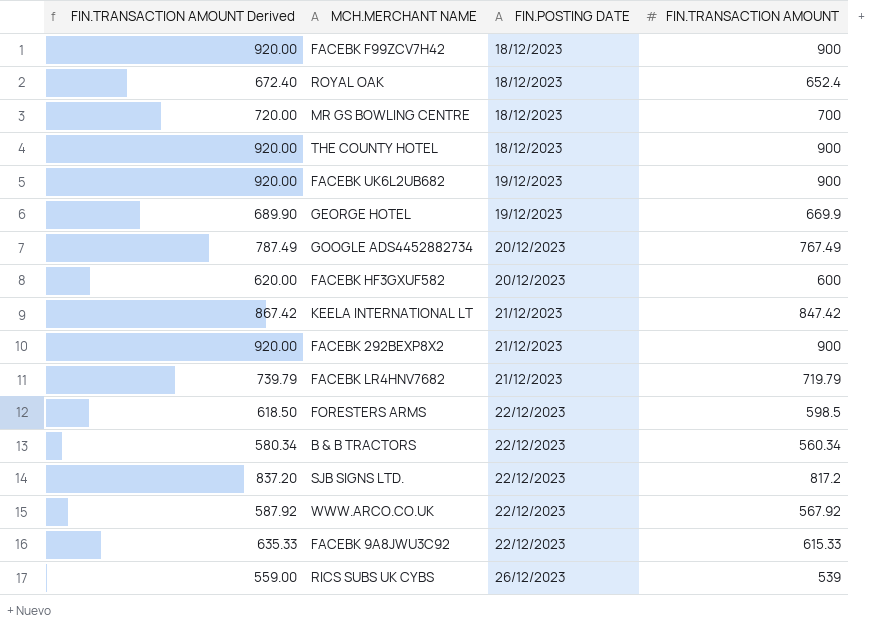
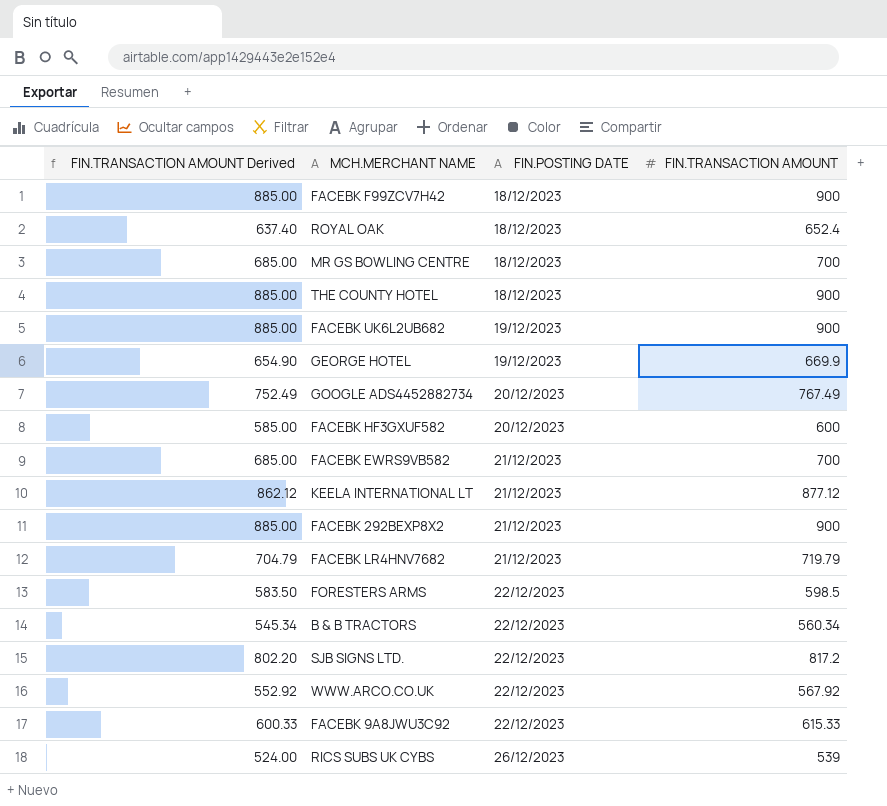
column FIN.TRANSACTION AMOUNT Derived | formula: [FIN.TRANSACTION AMOUNT] + 20 -> [FIN.TRANSACTION AMOUNT] - 15
row FACEBK EWRS9VB582: none -> 685.00 | 21/12/2023 | 700
KEELA INTERNATIONAL LT | FIN.TRANSACTION AMOUNT: 847.42 -> 877.12

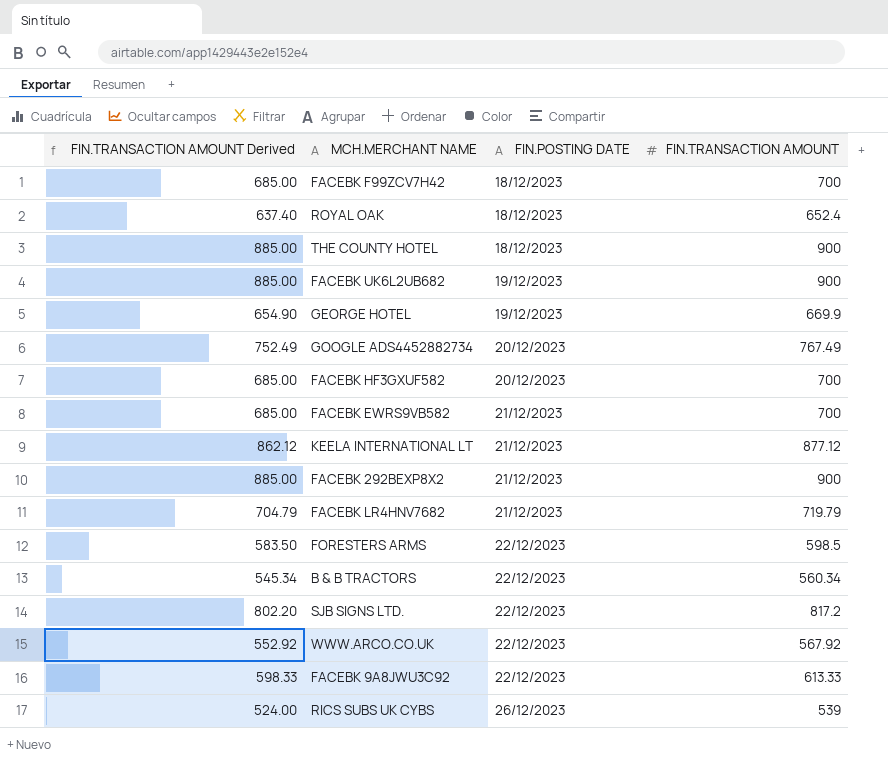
row MR GS BOWLING CENTRE: 685.00 | 18/12/2023 | 700 -> none
FACEBK F99ZCV7H42 | FIN.TRANSACTION AMOUNT Derived: 885.00 -> 685.00
FACEBK F99ZCV7H42 | FIN.TRANSACTION AMOUNT: 900 -> 700
FACEBK HF3GXUF582 | FIN.TRANSACTION AMOUNT Derived: 585.00 -> 685.00
FACEBK HF3GXUF582 | FIN.TRANSACTION AMOUNT: 600 -> 700
FACEBK 9A8JWU3C92 | FIN.TRANSACTION AMOUNT Derived: 600.33 -> 598.33
FACEBK 9A8JWU3C92 | FIN.TRANSACTION AMOUNT: 615.33 -> 613.33

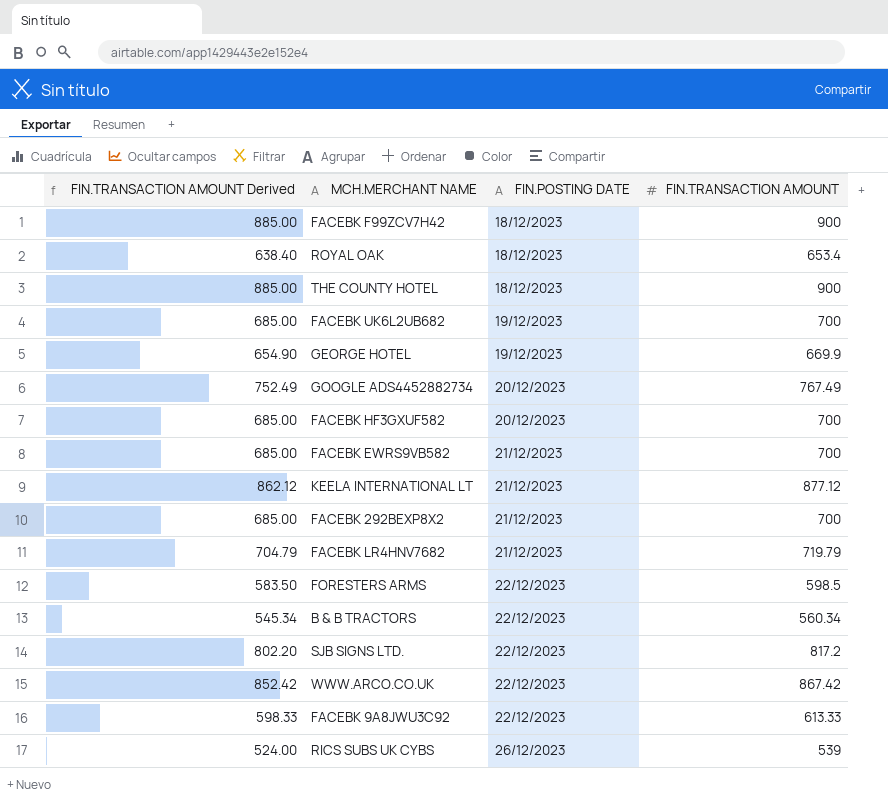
FACEBK F99ZCV7H42 | FIN.TRANSACTION AMOUNT Derived: 685.00 -> 885.00
FACEBK F99ZCV7H42 | FIN.TRANSACTION AMOUNT: 700 -> 900
ROYAL OAK | FIN.TRANSACTION AMOUNT Derived: 637.40 -> 638.40
ROYAL OAK | FIN.TRANSACTION AMOUNT: 652.4 -> 653.4
FACEBK UK6L2UB682 | FIN.TRANSACTION AMOUNT Derived: 885.00 -> 685.00
FACEBK UK6L2UB682 | FIN.TRANSACTION AMOUNT: 900 -> 700
FACEBK 292BEXP8X2 | FIN.TRANSACTION AMOUNT Derived: 885.00 -> 685.00
FACEBK 292BEXP8X2 | FIN.TRANSACTION AMOUNT: 900 -> 700
WWW.ARCO.CO.UK | FIN.TRANSACTION AMOUNT Derived: 552.92 -> 852.42
WWW.ARCO.CO.UK | FIN.TRANSACTION AMOUNT: 567.92 -> 867.42

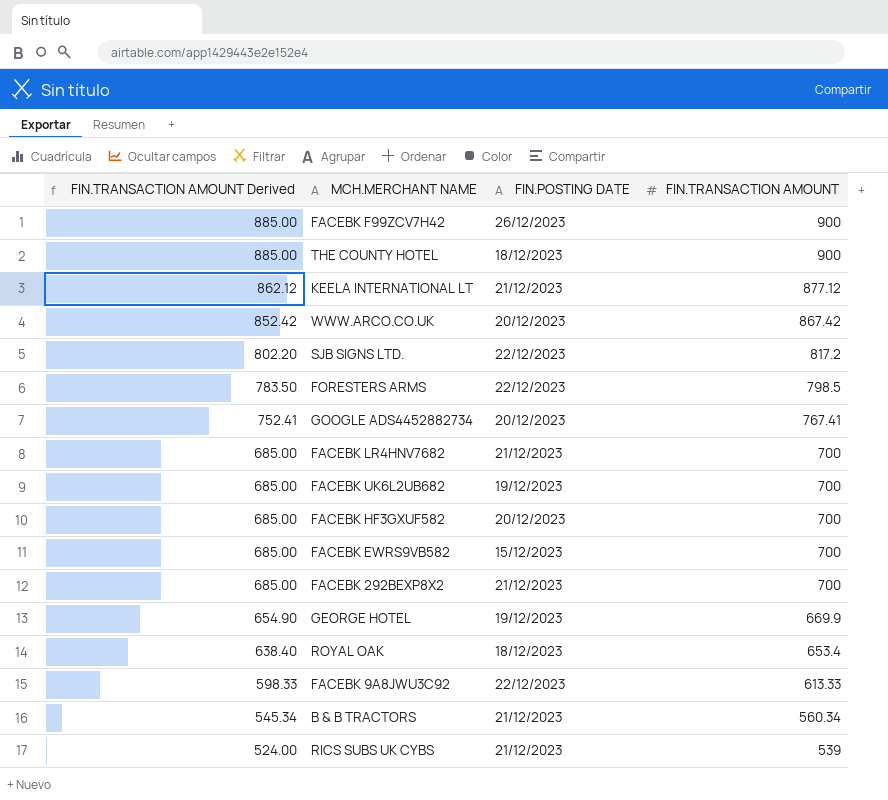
row order: FIN.POSTING DATE ascending -> FIN.TRANSACTION AMOUNT Derived descending
FACEBK F99ZCV7H42 | FIN.POSTING DATE: 18/12/2023 -> 26/12/2023
WWW.ARCO.CO.UK | FIN.POSTING DATE: 22/12/2023 -> 20/12/2023
FORESTERS ARMS | FIN.TRANSACTION AMOUNT Derived: 583.50 -> 783.50
FORESTERS ARMS | FIN.TRANSACTION AMOUNT: 598.5 -> 798.5
GOOGLE ADS4452882734 | FIN.TRANSACTION AMOUNT Derived: 752.49 -> 752.41
GOOGLE ADS4452882734 | FIN.TRANSACTION AMOUNT: 767.49 -> 767.41
FACEBK LR4HNV7682 | FIN.TRANSACTION AMOUNT Derived: 704.79 -> 685.00
FACEBK LR4HNV7682 | FIN.TRANSACTION AMOUNT: 719.79 -> 700
FACEBK EWRS9VB582 | FIN.POSTING DATE: 21/12/2023 -> 15/12/2023
B & B TRACTORS | FIN.POSTING DATE: 22/12/2023 -> 21/12/2023
RICS SUBS UK CYBS | FIN.POSTING DATE: 26/12/2023 -> 21/12/2023

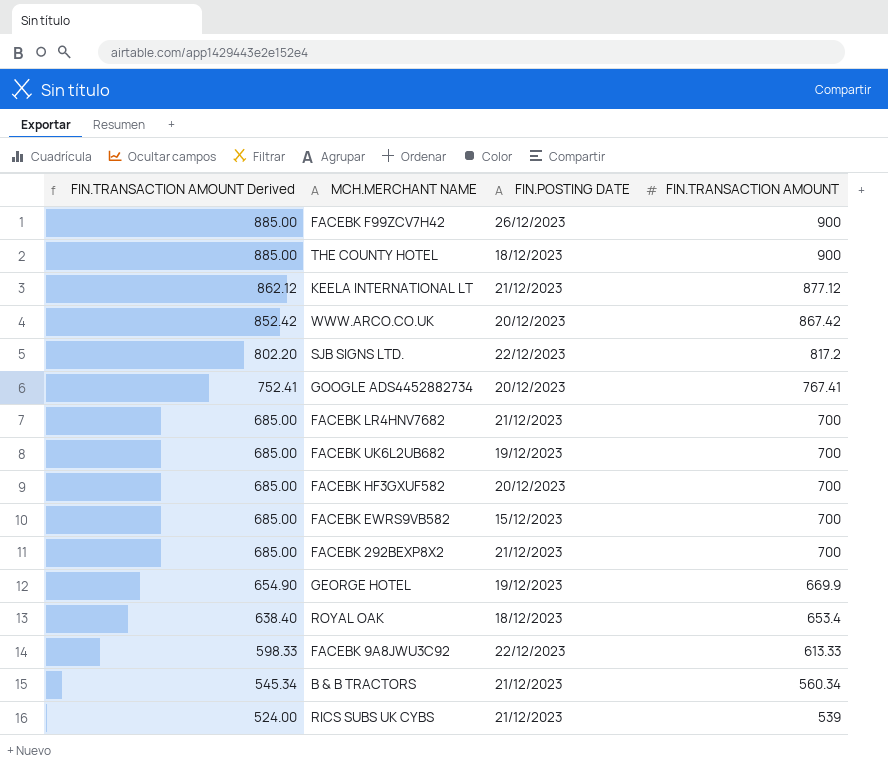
row FORESTERS ARMS: 783.50 | 22/12/2023 | 798.5 -> none

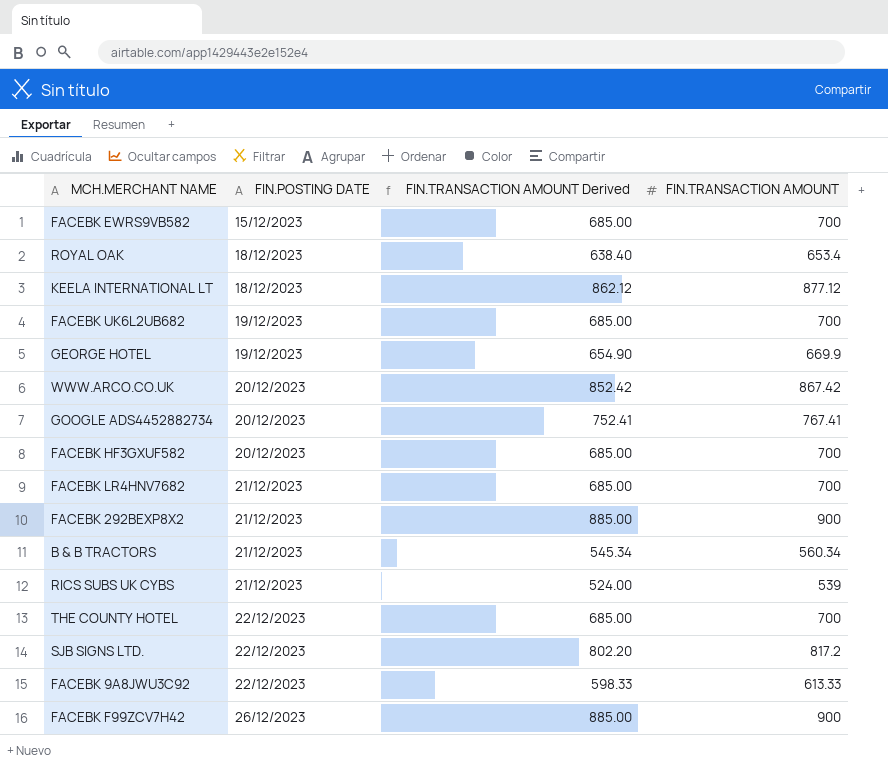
row order: FIN.TRANSACTION AMOUNT Derived descending -> FIN.POSTING DATE ascending
column FIN.TRANSACTION AMOUNT Derived | position: 1 -> 3
KEELA INTERNATIONAL LT | FIN.POSTING DATE: 21/12/2023 -> 18/12/2023
FACEBK 292BEXP8X2 | FIN.TRANSACTION AMOUNT Derived: 685.00 -> 885.00
FACEBK 292BEXP8X2 | FIN.TRANSACTION AMOUNT: 700 -> 900
THE COUNTY HOTEL | FIN.POSTING DATE: 18/12/2023 -> 22/12/2023
THE COUNTY HOTEL | FIN.TRANSACTION AMOUNT Derived: 885.00 -> 685.00
THE COUNTY HOTEL | FIN.TRANSACTION AMOUNT: 900 -> 700

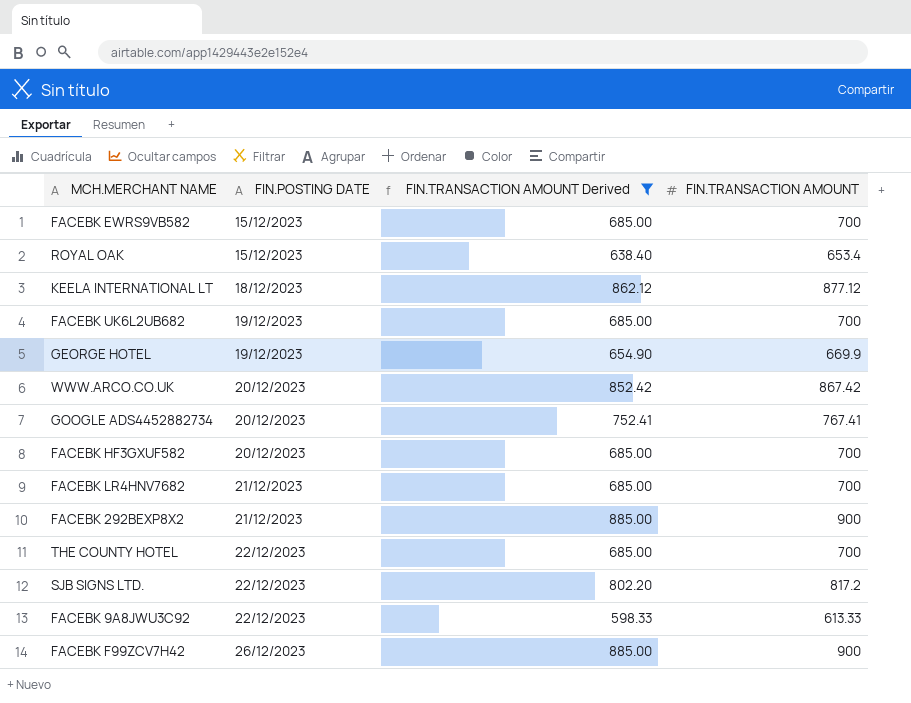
filter: none -> FIN.TRANSACTION AMOUNT Derived >= 598.33
ROYAL OAK | FIN.POSTING DATE: 18/12/2023 -> 15/12/2023

